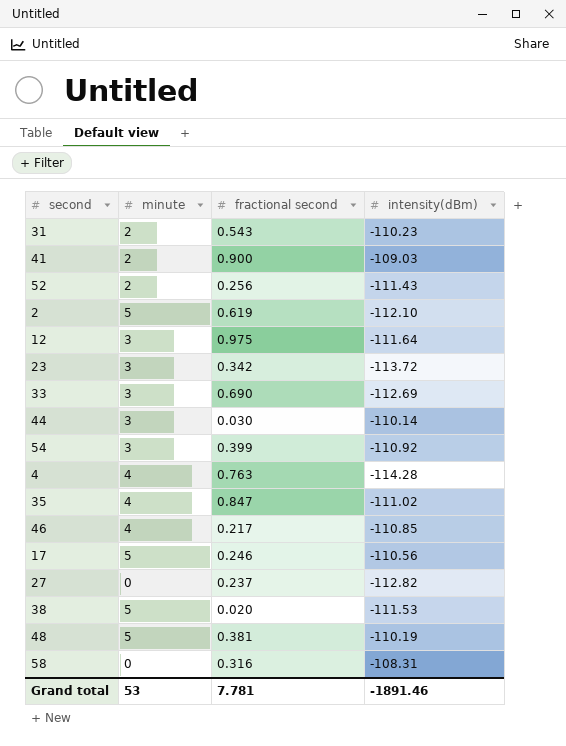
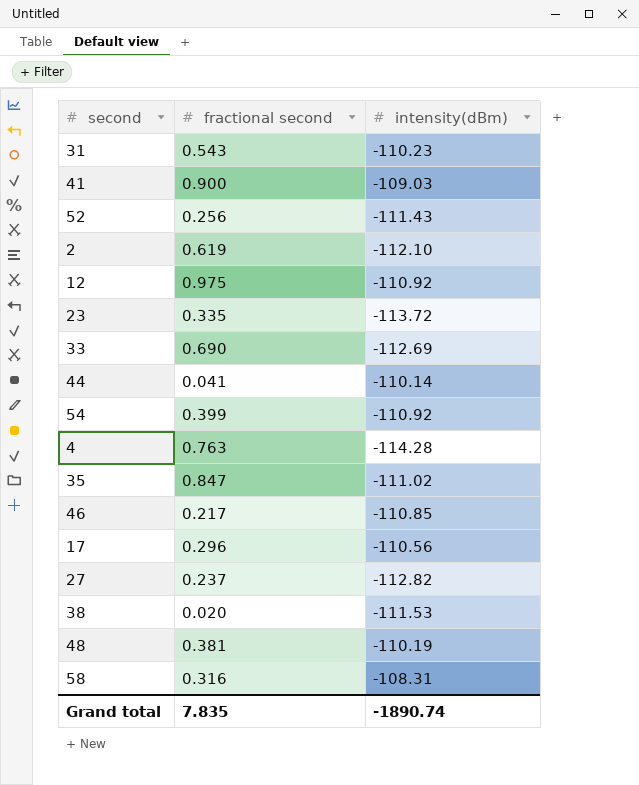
column minute | position: 2 -> none
12 | intensity(dBm): -111.64 -> -110.92
23 | fractional second: 0.342 -> 0.335
44 | fractional second: 0.030 -> 0.041
17 | fractional second: 0.246 -> 0.296
Grand total | fractional second: 7.781 -> 7.835
Grand total | intensity(dBm): -1891.46 -> -1890.74

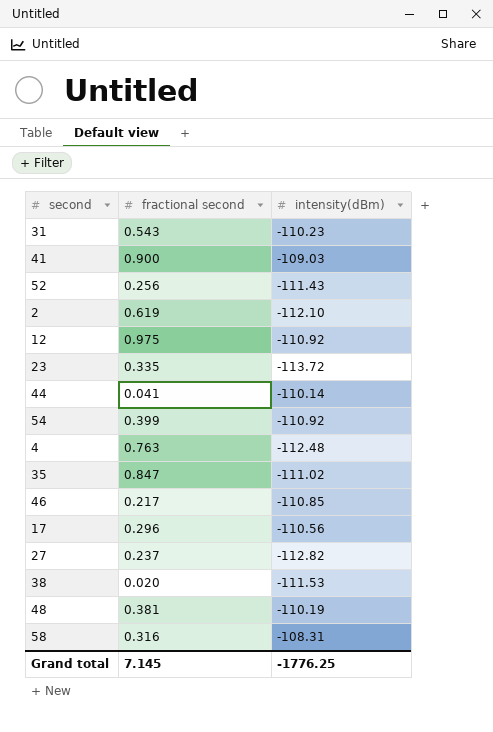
row 33: 0.690 | -112.69 -> none
4 | intensity(dBm): -114.28 -> -112.48
Grand total | fractional second: 7.835 -> 7.145
Grand total | intensity(dBm): -1890.74 -> -1776.25

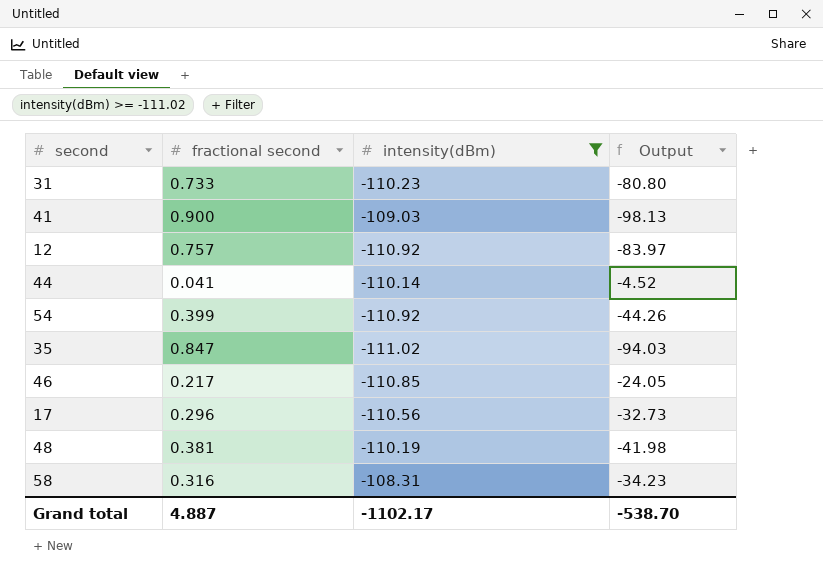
filter: none -> intensity(dBm) >= -111.02
column Output | formula: none -> [fractional second] * [intensity(dBm)]
31 | fractional second: 0.543 -> 0.733
12 | fractional second: 0.975 -> 0.757
Grand total | fractional second: 7.145 -> 4.887
Grand total | intensity(dBm): -1776.25 -> -1102.17

